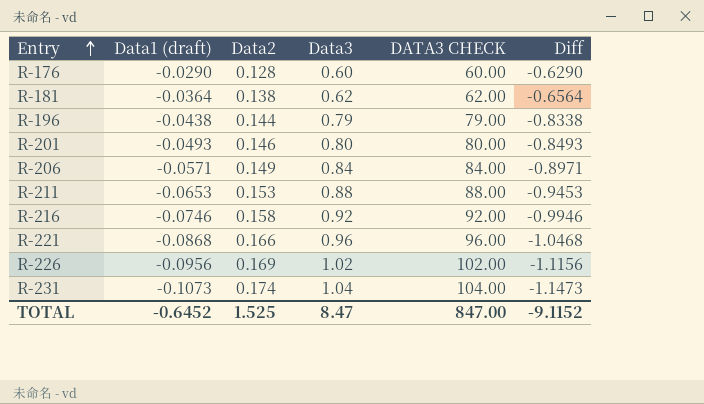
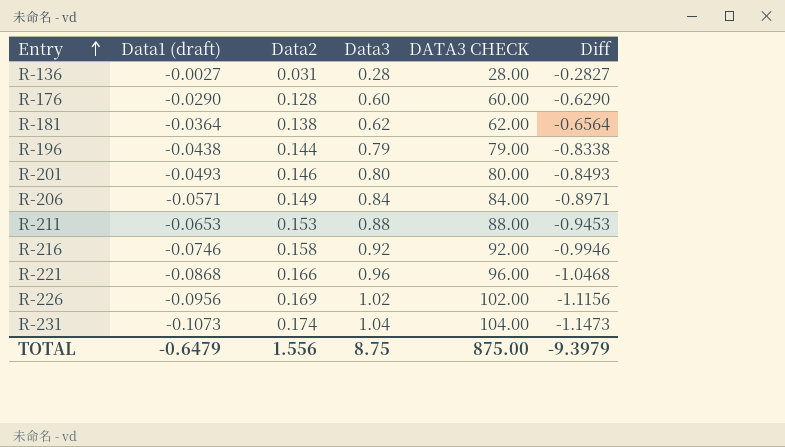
row R-136: none -> -0.0027 | 0.031 | 0.28 | 28.00 | -0.2827
TOTAL | Data1 (draft): -0.6452 -> -0.6479
TOTAL | Data2: 1.525 -> 1.556
TOTAL | Data3: 8.47 -> 8.75
TOTAL | DATA3 CHECK: 847.00 -> 875.00
TOTAL | Diff: -9.1152 -> -9.3979

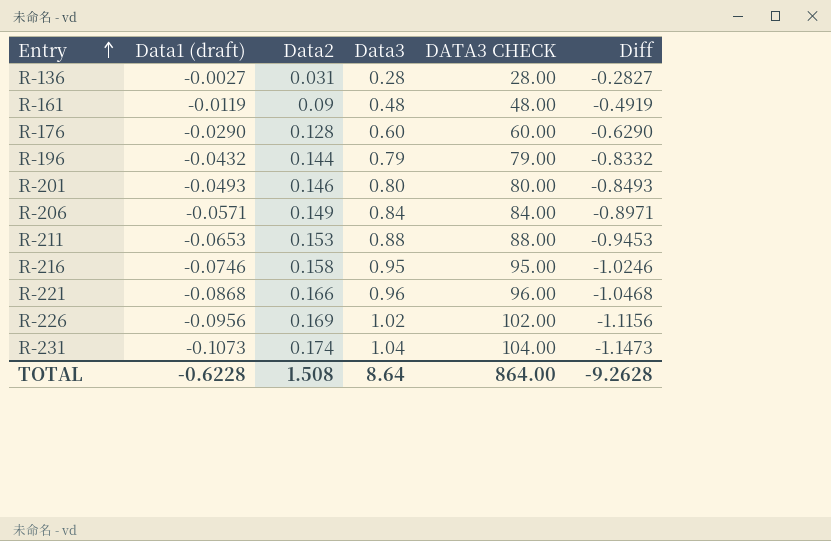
row R-181: -0.0364 | 0.138 | 0.62 | 62.00 | -0.6564 -> none
row R-161: none -> -0.0119 | 0.09 | 0.48 | 48.00 | -0.4919
R-196 | Data1 (draft): -0.0438 -> -0.0432
R-196 | Diff: -0.8338 -> -0.8332
R-216 | Data3: 0.92 -> 0.95
R-216 | DATA3 CHECK: 92.00 -> 95.00
R-216 | Diff: -0.9946 -> -1.0246
TOTAL | Data1 (draft): -0.6479 -> -0.6228
TOTAL | Data2: 1.556 -> 1.508
TOTAL | Data3: 8.75 -> 8.64
TOTAL | DATA3 CHECK: 875.00 -> 864.00
TOTAL | Diff: -9.3979 -> -9.2628

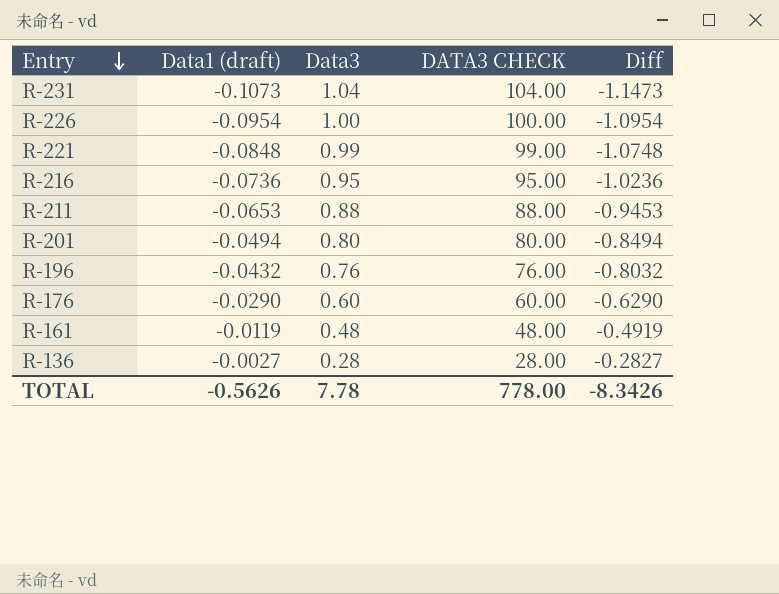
row order: Entry ascending -> Entry descending
column Data2 | position: 3 -> none
row R-206: -0.0571 | 0.149 | 0.84 | 84.00 | -0.8971 -> none
R-226 | Data1 (draft): -0.0956 -> -0.0954
R-226 | Data3: 1.02 -> 1.00
R-226 | DATA3 CHECK: 102.00 -> 100.00
R-226 | Diff: -1.1156 -> -1.0954
R-221 | Data1 (draft): -0.0868 -> -0.0848
R-221 | Data3: 0.96 -> 0.99
R-221 | DATA3 CHECK: 96.00 -> 99.00
R-221 | Diff: -1.0468 -> -1.0748
R-216 | Data1 (draft): -0.0746 -> -0.0736
R-216 | Diff: -1.0246 -> -1.0236
R-201 | Data1 (draft): -0.0493 -> -0.0494
R-201 | Diff: -0.8493 -> -0.8494
R-196 | Data3: 0.79 -> 0.76
R-196 | DATA3 CHECK: 79.00 -> 76.00
R-196 | Diff: -0.8332 -> -0.8032
TOTAL | Data1 (draft): -0.6228 -> -0.5626
TOTAL | Data3: 8.64 -> 7.78
TOTAL | DATA3 CHECK: 864.00 -> 778.00
TOTAL | Diff: -9.2628 -> -8.3426

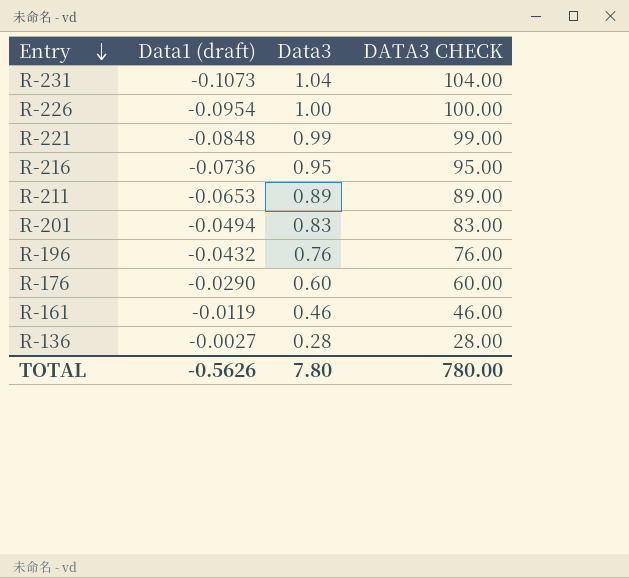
column Diff | formula: [Data1 (draft)] - [Data3] -> none
R-211 | Data3: 0.88 -> 0.89
R-211 | DATA3 CHECK: 88.00 -> 89.00
R-201 | Data3: 0.80 -> 0.83
R-201 | DATA3 CHECK: 80.00 -> 83.00
R-161 | Data3: 0.48 -> 0.46
R-161 | DATA3 CHECK: 48.00 -> 46.00
TOTAL | Data3: 7.78 -> 7.80
TOTAL | DATA3 CHECK: 778.00 -> 780.00

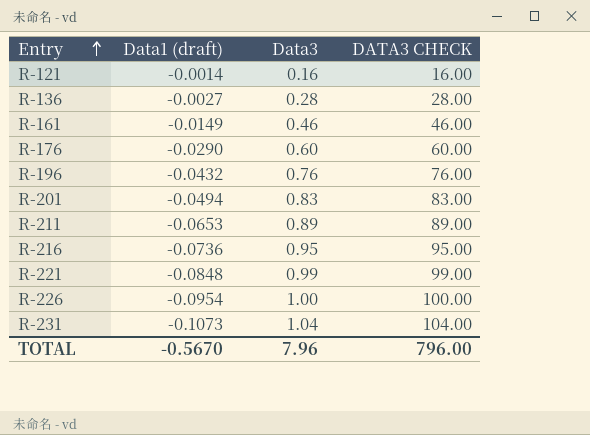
row order: Entry descending -> Entry ascending
row R-121: none -> -0.0014 | 0.16 | 16.00
R-161 | Data1 (draft): -0.0119 -> -0.0149
TOTAL | Data1 (draft): -0.5626 -> -0.5670
TOTAL | Data3: 7.80 -> 7.96
TOTAL | DATA3 CHECK: 780.00 -> 796.00

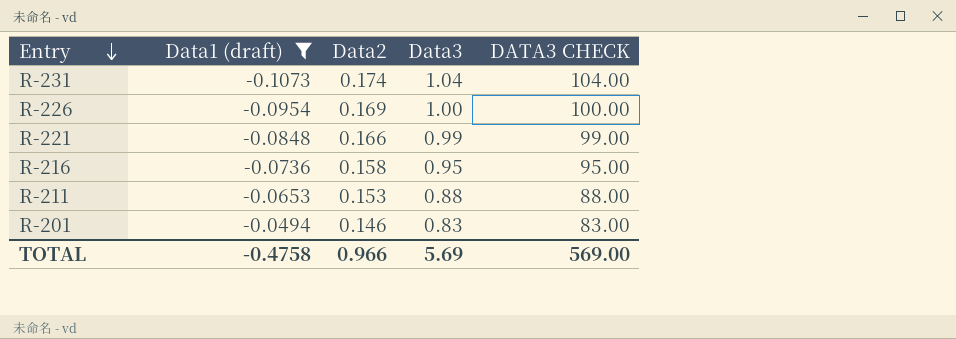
filter: none -> Data1 (draft) <= -0.0494
row order: Entry ascending -> Entry descending
column Data2 | position: none -> 3
R-211 | Data3: 0.89 -> 0.88
R-211 | DATA3 CHECK: 89.00 -> 88.00
TOTAL | Data1 (draft): -0.5670 -> -0.4758
TOTAL | Data3: 7.96 -> 5.69
TOTAL | DATA3 CHECK: 796.00 -> 569.00

